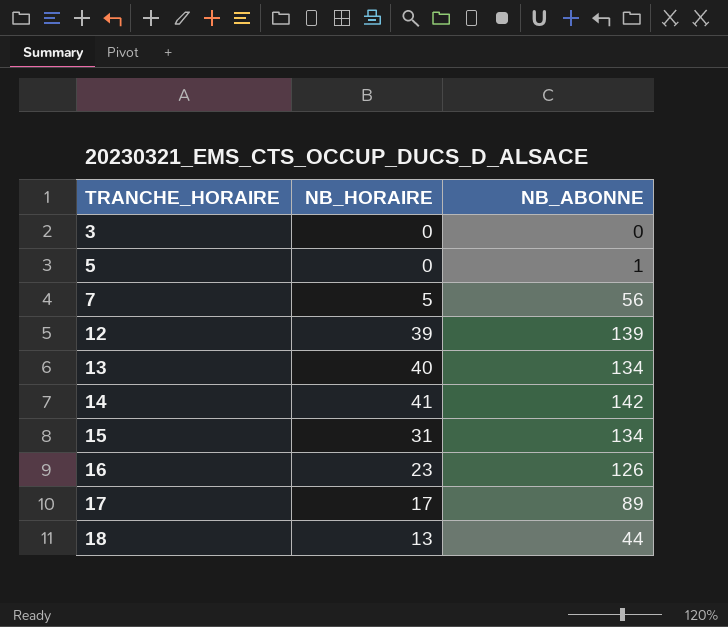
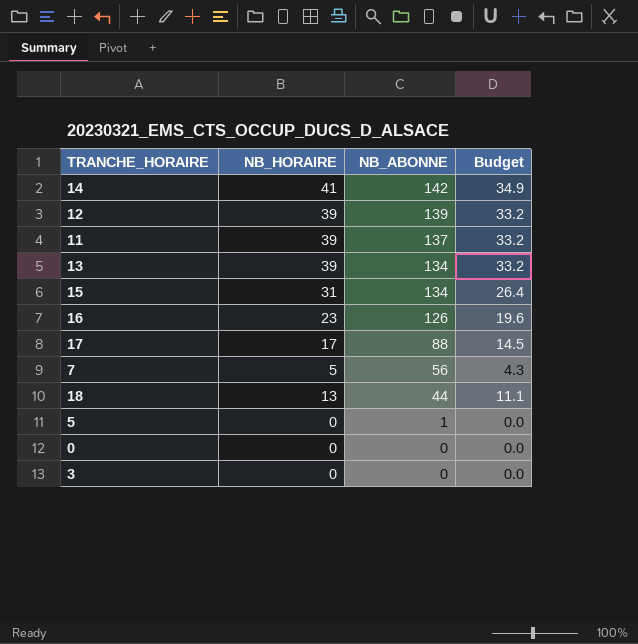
row order: TRANCHE_HORAIRE ascending -> NB_ABONNE descending
column Budget | formula: none -> [NB_HORAIRE] * 0.85
row 11: none -> 39 | 137 | 33.2
13 | NB_HORAIRE: 40 -> 39
17 | NB_ABONNE: 89 -> 88
row 0: none -> 0 | 0 | 0.0

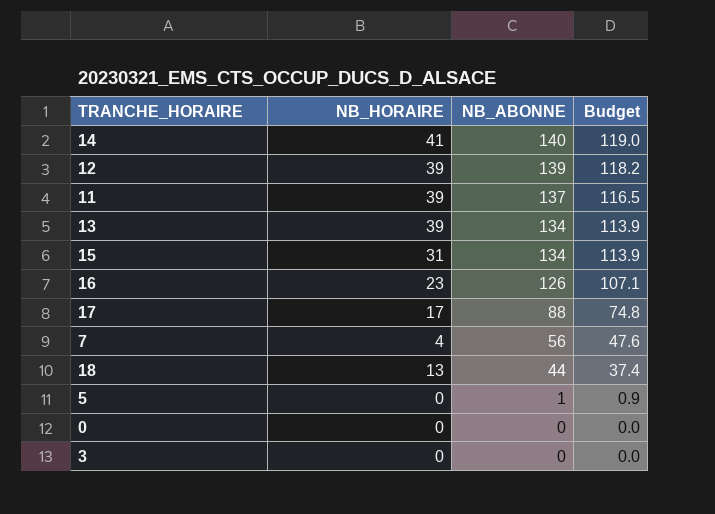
column Budget | formula: [NB_HORAIRE] * 0.85 -> [NB_ABONNE] * 0.85
14 | NB_ABONNE: 142 -> 140
7 | NB_HORAIRE: 5 -> 4

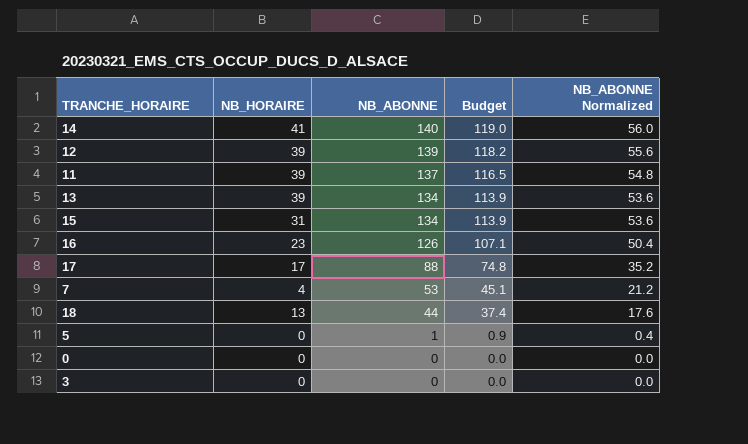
column NB_ABONNE Normalized | formula: none -> [NB_ABONNE] * 0.4
7 | NB_ABONNE: 56 -> 53
7 | Budget: 47.6 -> 45.1

